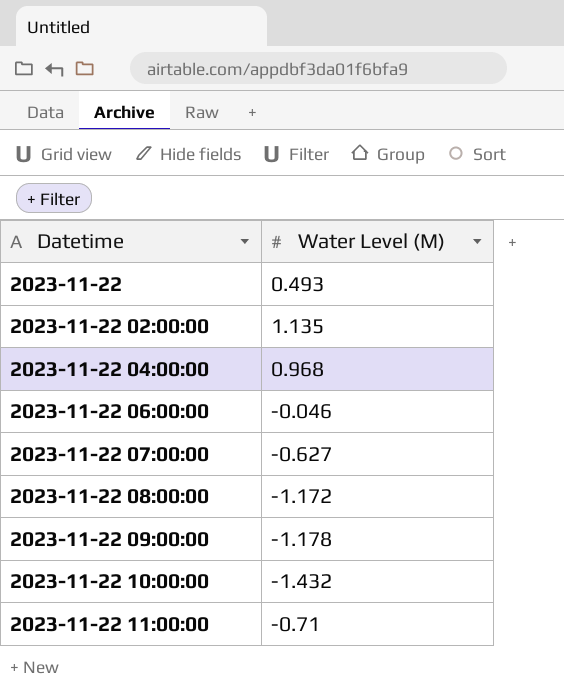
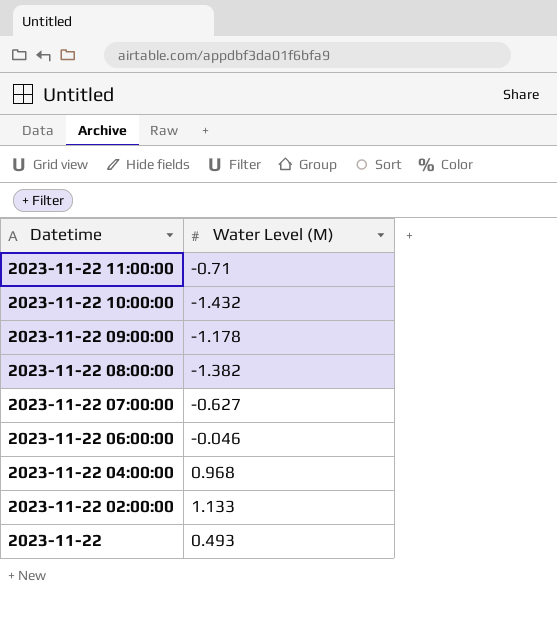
row order: Datetime ascending -> Datetime descending
2023-11-22 08:00:00 | Water Level (M): -1.172 -> -1.382
2023-11-22 02:00:00 | Water Level (M): 1.135 -> 1.133

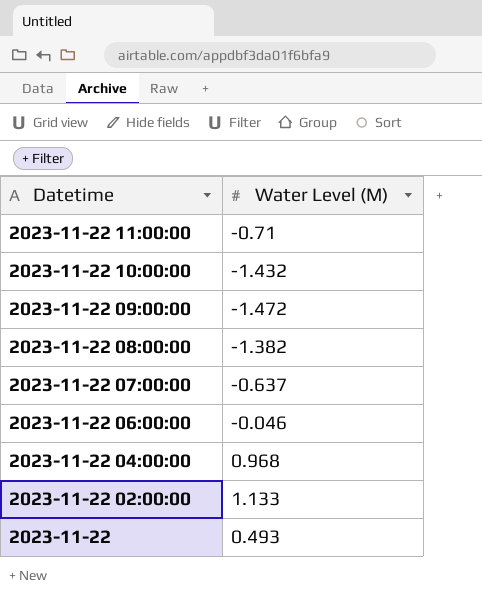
2023-11-22 09:00:00 | Water Level (M): -1.178 -> -1.472
2023-11-22 07:00:00 | Water Level (M): -0.627 -> -0.637

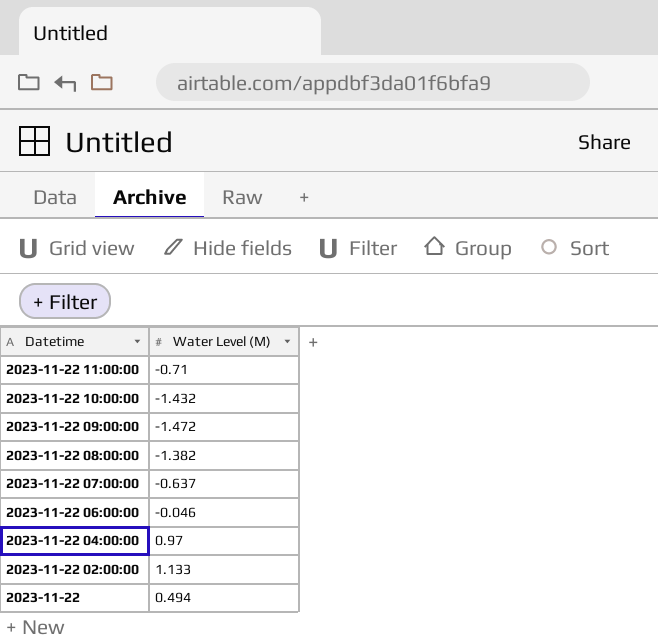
2023-11-22 04:00:00 | Water Level (M): 0.968 -> 0.97
2023-11-22 | Water Level (M): 0.493 -> 0.494

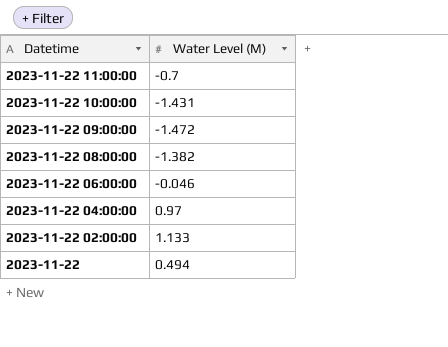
row 2023-11-22 07:00:00: -0.637 -> none
2023-11-22 11:00:00 | Water Level (M): -0.71 -> -0.7
2023-11-22 10:00:00 | Water Level (M): -1.432 -> -1.431

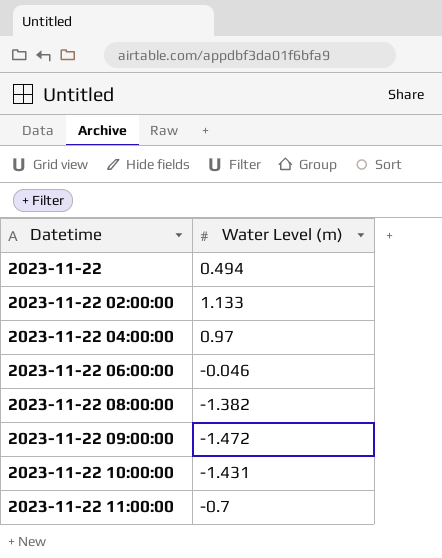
row order: Datetime descending -> Datetime ascending
column name: Water Level (M) -> Water Level (m)

